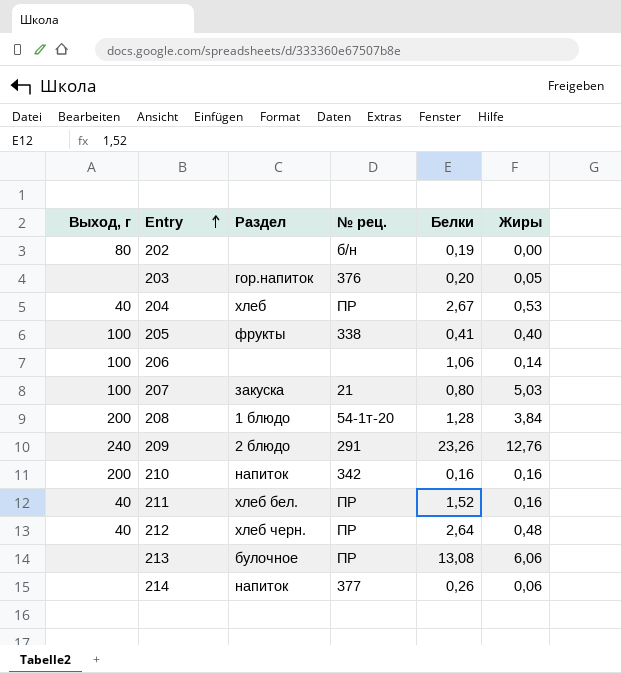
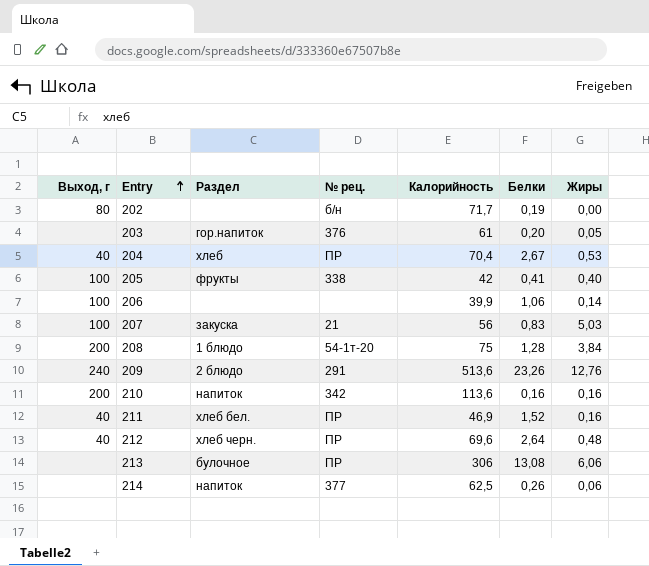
column Калорийность | position: none -> 5
207 | Белки: 0,80 -> 0,83

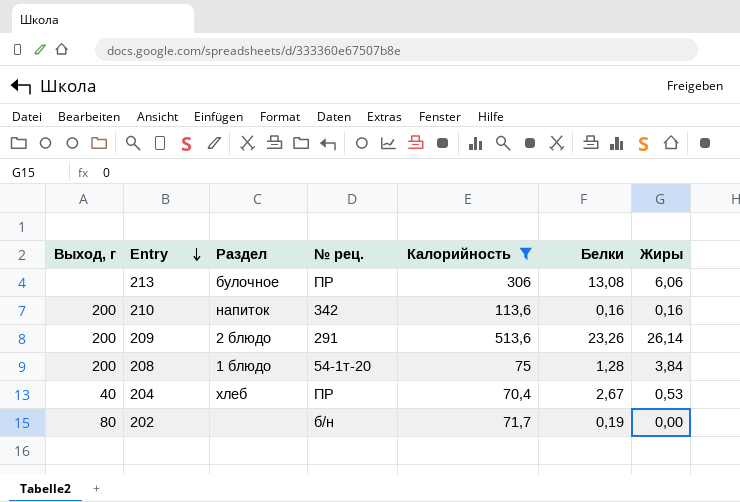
filter: none -> Калорийность >= 70,4
row order: Entry ascending -> Entry descending
209 | Выход, г: 240 -> 200
209 | Жиры: 12,76 -> 26,14

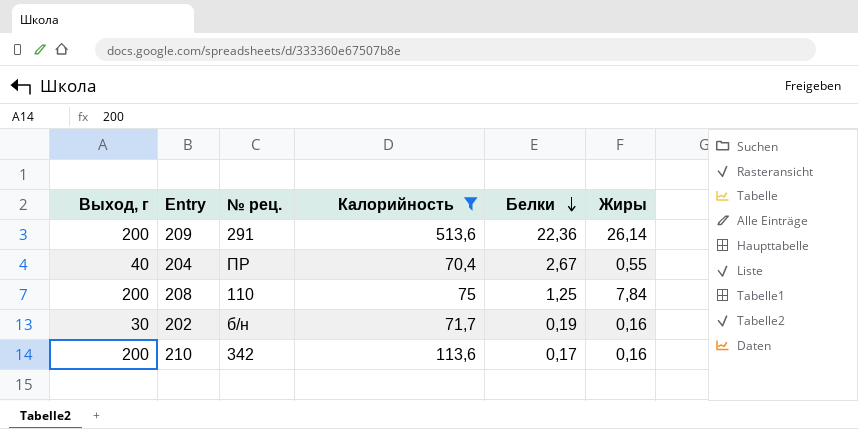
row order: Entry descending -> Белки descending
column Раздел | position: 3 -> none
row 213: none | булочное | ПР | 306 | 13,08 | 6,06 -> none
209 | Белки: 23,26 -> 22,36
204 | Жиры: 0,53 -> 0,55
208 | № рец.: 54-1т-20 -> 110
208 | Белки: 1,28 -> 1,25
208 | Жиры: 3,84 -> 7,84
202 | Выход, г: 80 -> 30
202 | Жиры: 0,00 -> 0,16
210 | Белки: 0,16 -> 0,17

